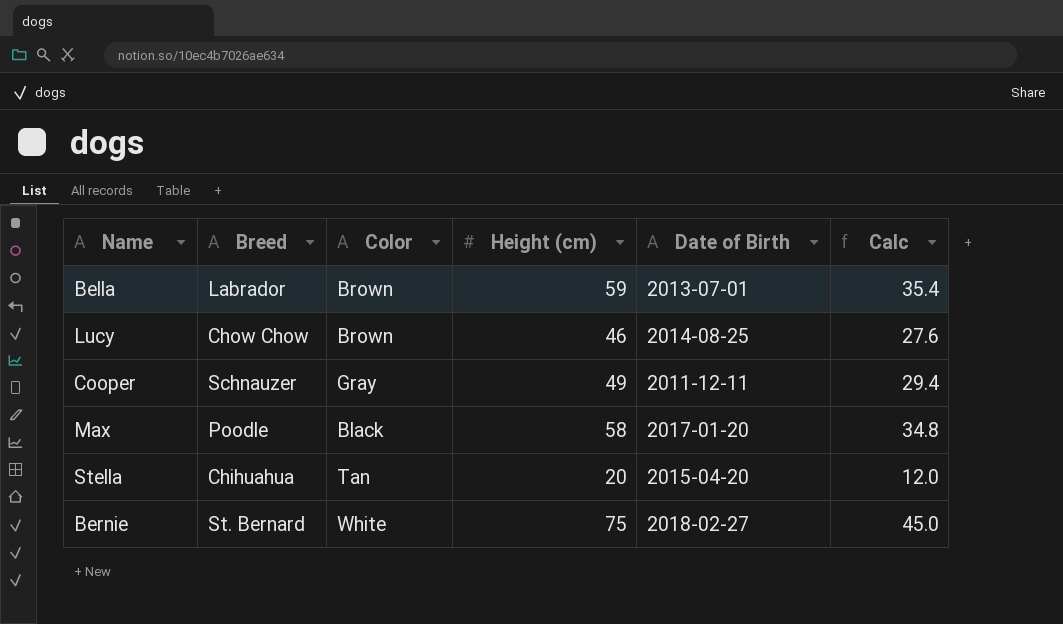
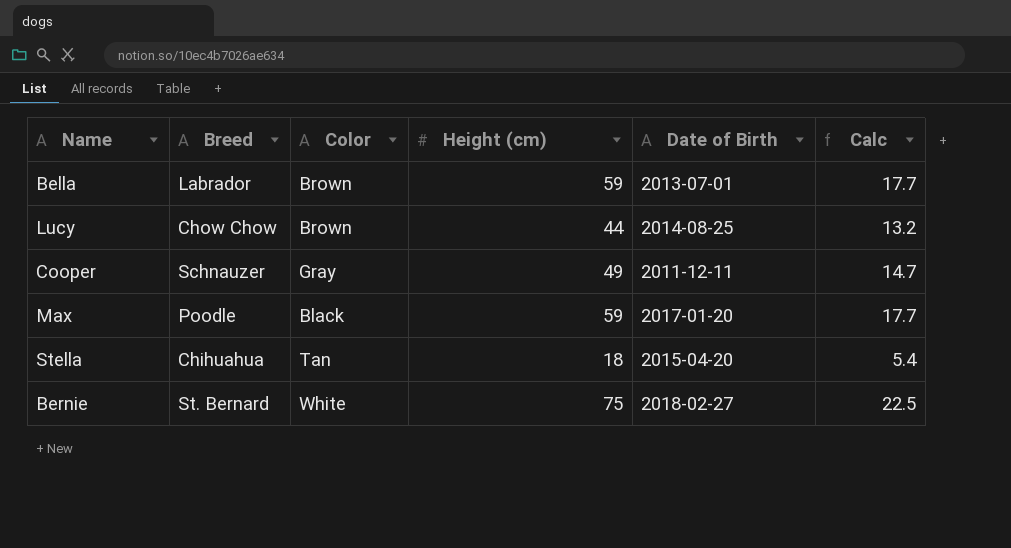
column Calc | formula: [Height (cm)] * 0.6 -> [Height (cm)] * 0.3
Lucy | Height (cm): 46 -> 44
Max | Height (cm): 58 -> 59
Stella | Height (cm): 20 -> 18

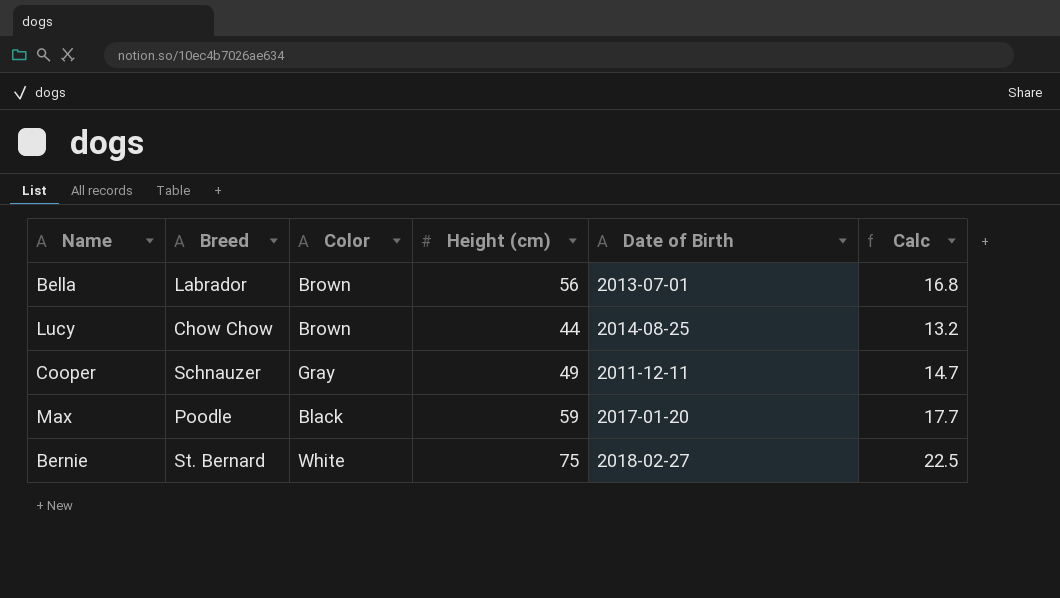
row Stella: Chihuahua | Tan | 18 | 2015-04-20 | 5.4 -> none
Bella | Height (cm): 59 -> 56
Bella | Calc: 17.7 -> 16.8

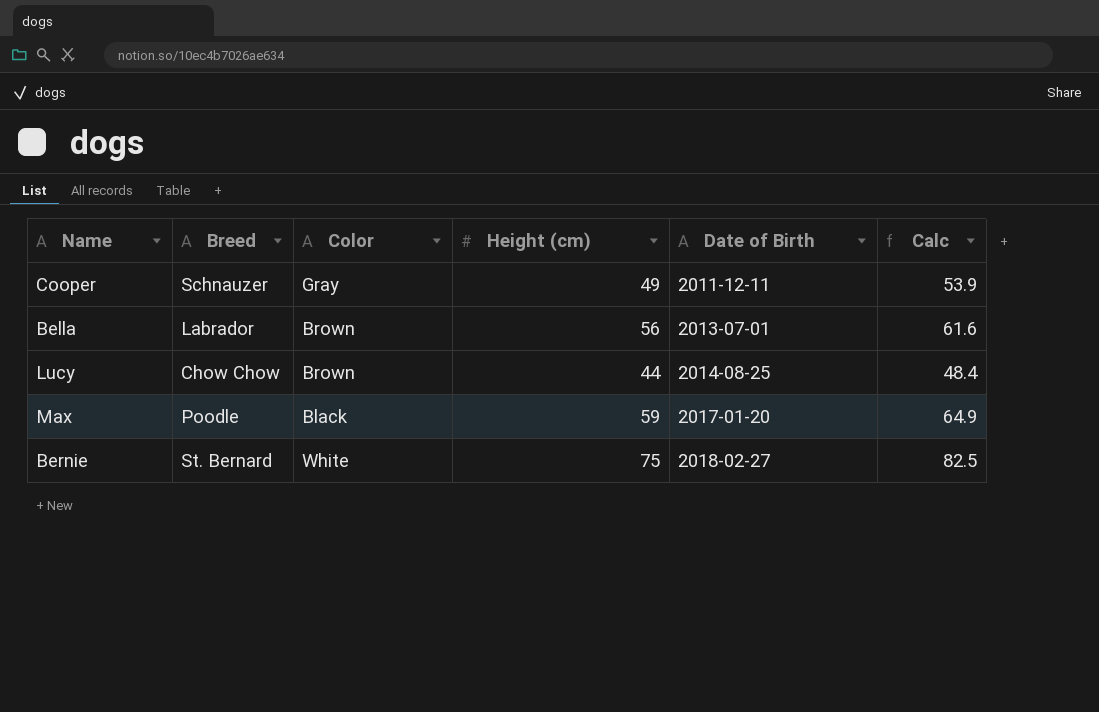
row order: none -> Date of Birth ascending
column Calc | formula: [Height (cm)] * 0.3 -> [Height (cm)] * 1.1

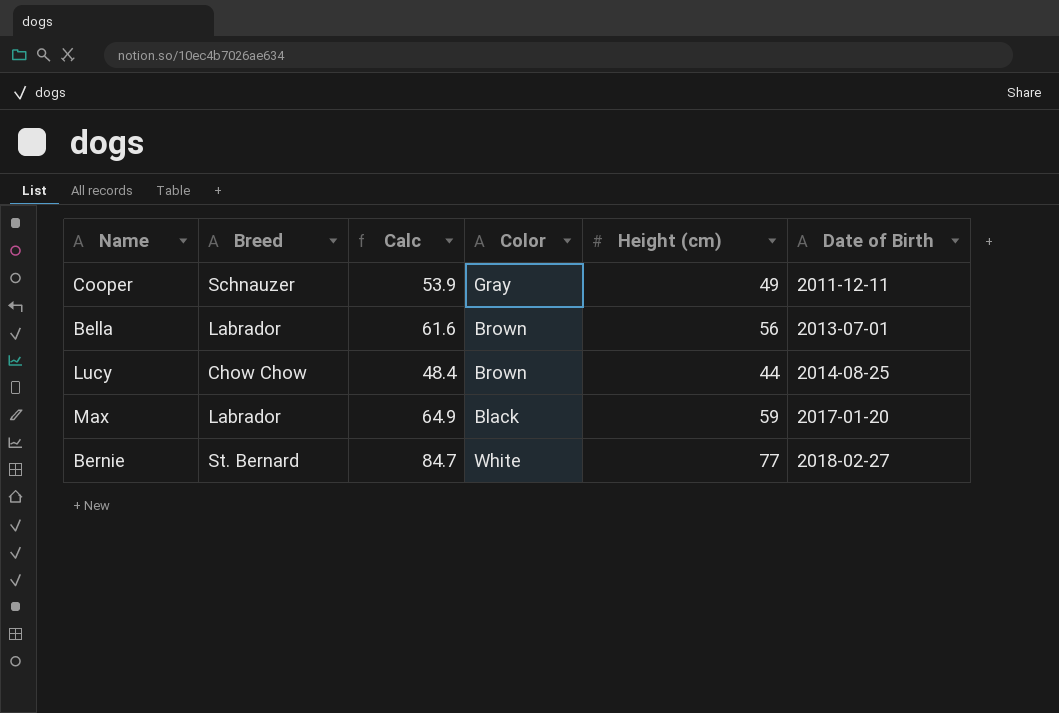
column Calc | position: 6 -> 3
Max | Breed: Poodle -> Labrador
Bernie | Calc: 82.5 -> 84.7
Bernie | Height (cm): 75 -> 77

